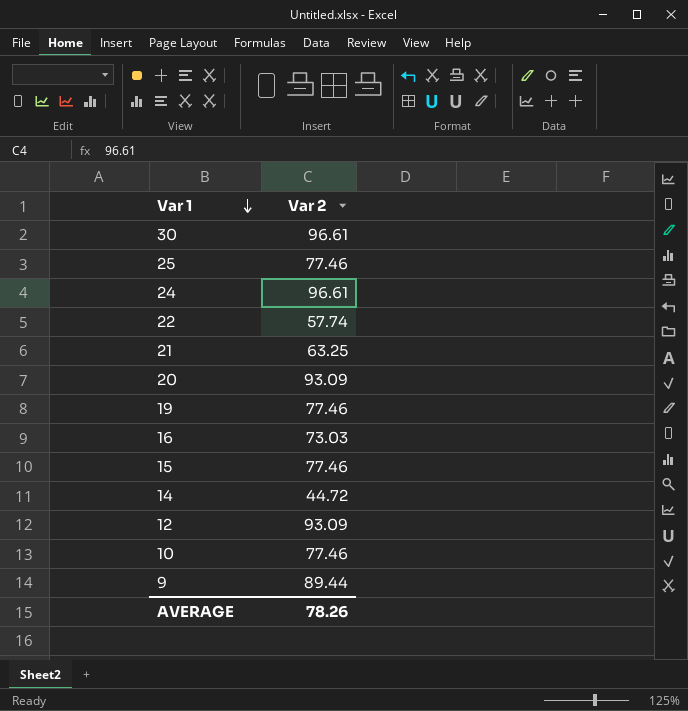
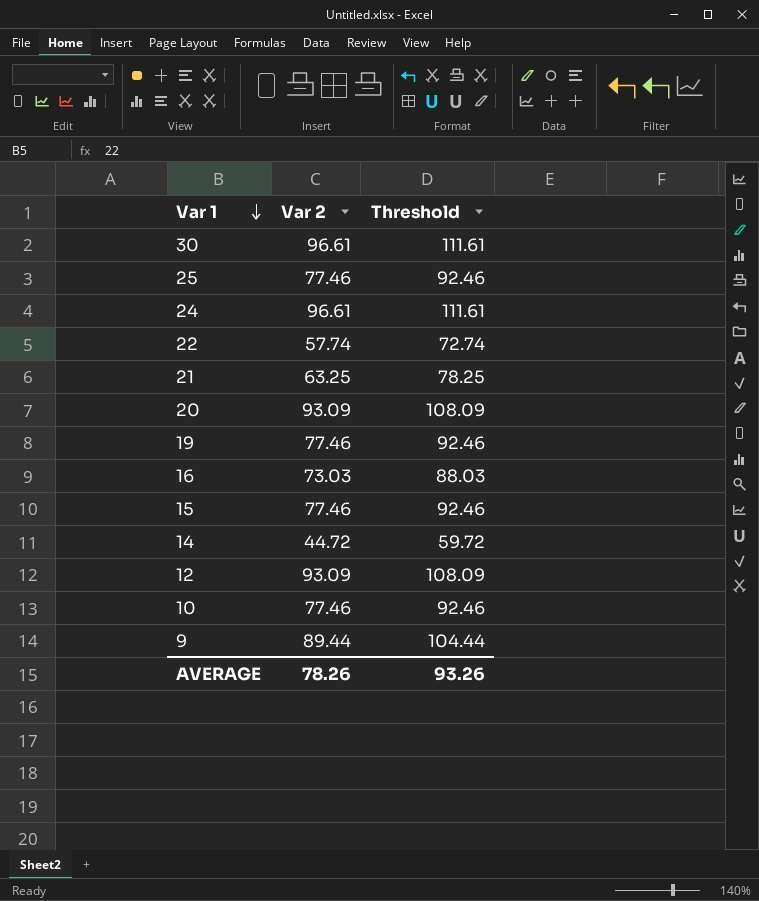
column Threshold | formula: none -> [Var 2] + 15

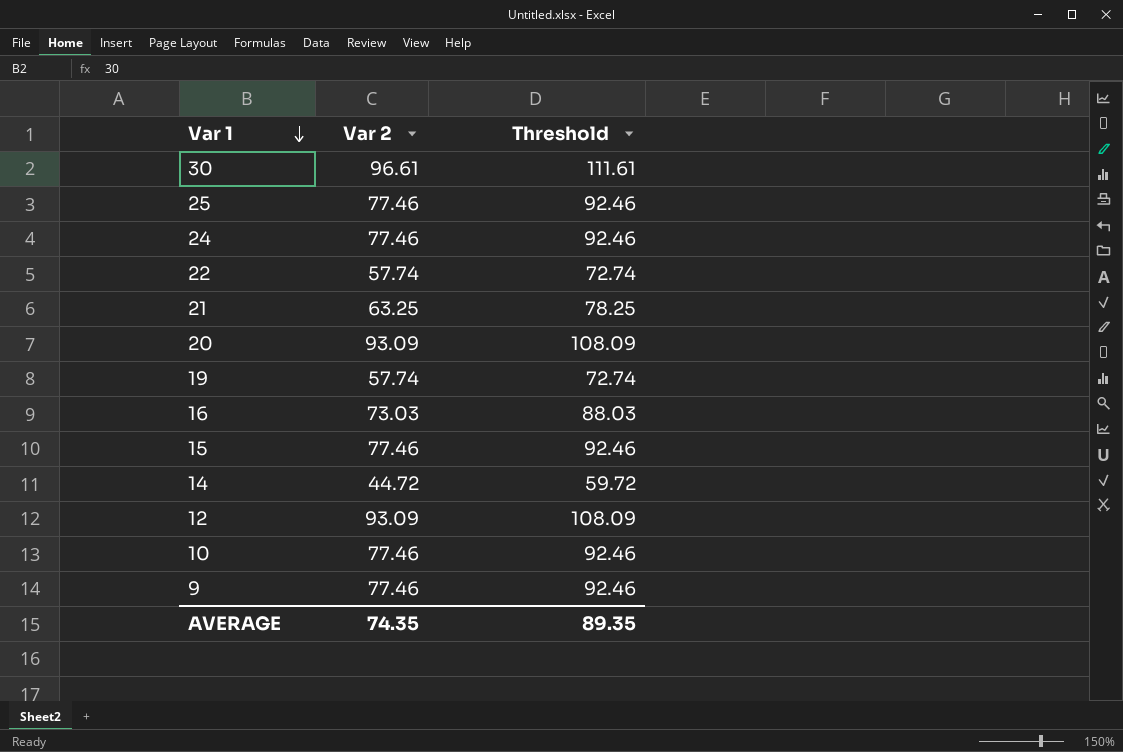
24 | Var 2: 96.61 -> 77.46
24 | Threshold: 111.61 -> 92.46
19 | Var 2: 77.46 -> 57.74
19 | Threshold: 92.46 -> 72.74
9 | Var 2: 89.44 -> 77.46
9 | Threshold: 104.44 -> 92.46
AVERAGE | Var 2: 78.26 -> 74.35
AVERAGE | Threshold: 93.26 -> 89.35

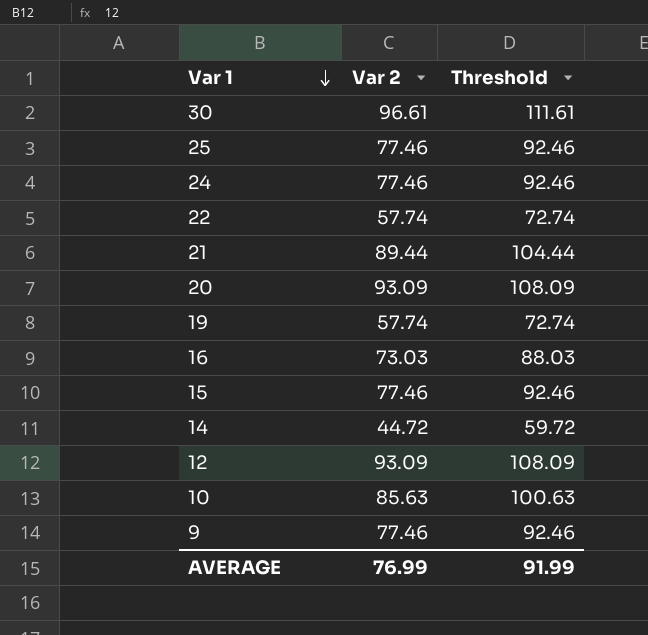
21 | Var 2: 63.25 -> 89.44
21 | Threshold: 78.25 -> 104.44
10 | Var 2: 77.46 -> 85.63
10 | Threshold: 92.46 -> 100.63
AVERAGE | Var 2: 74.35 -> 76.99
AVERAGE | Threshold: 89.35 -> 91.99

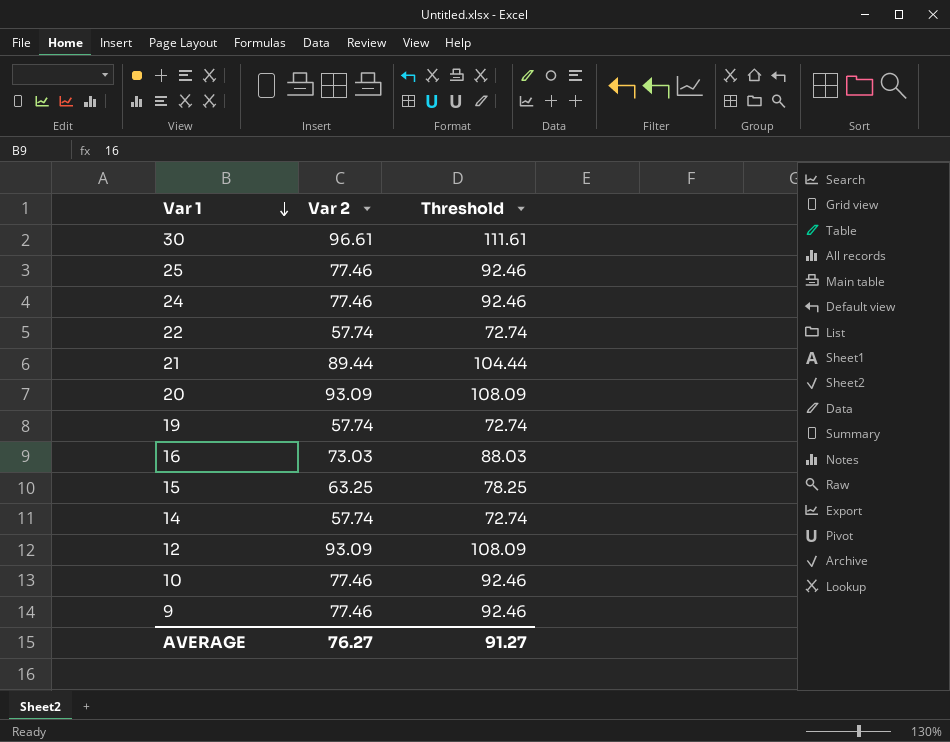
15 | Var 2: 77.46 -> 63.25
15 | Threshold: 92.46 -> 78.25
14 | Var 2: 44.72 -> 57.74
14 | Threshold: 59.72 -> 72.74
10 | Var 2: 85.63 -> 77.46
10 | Threshold: 100.63 -> 92.46
AVERAGE | Var 2: 76.99 -> 76.27
AVERAGE | Threshold: 91.99 -> 91.27

